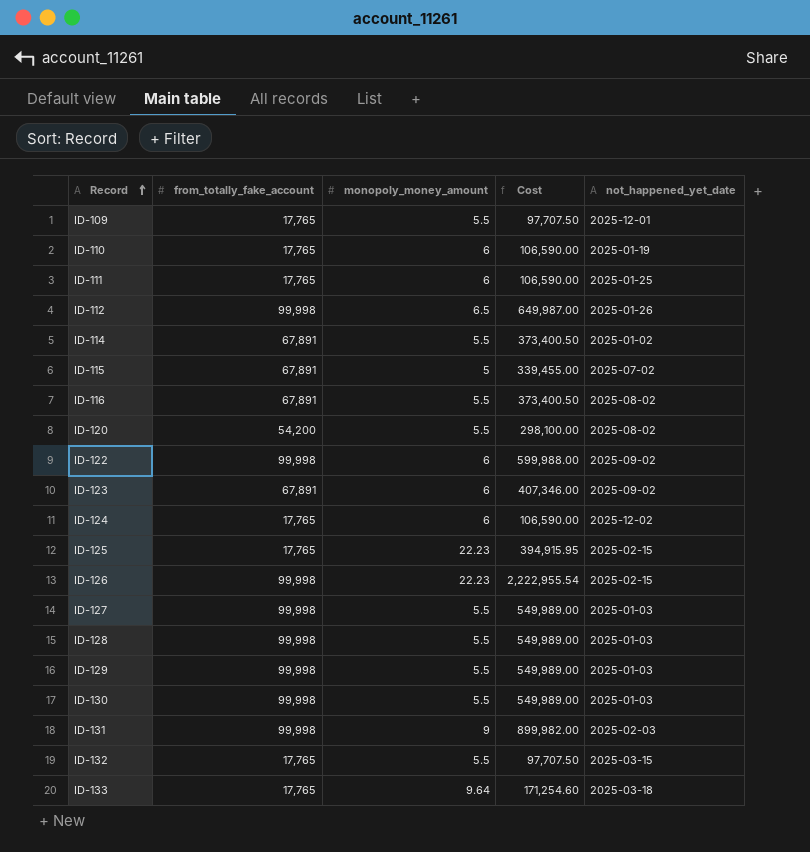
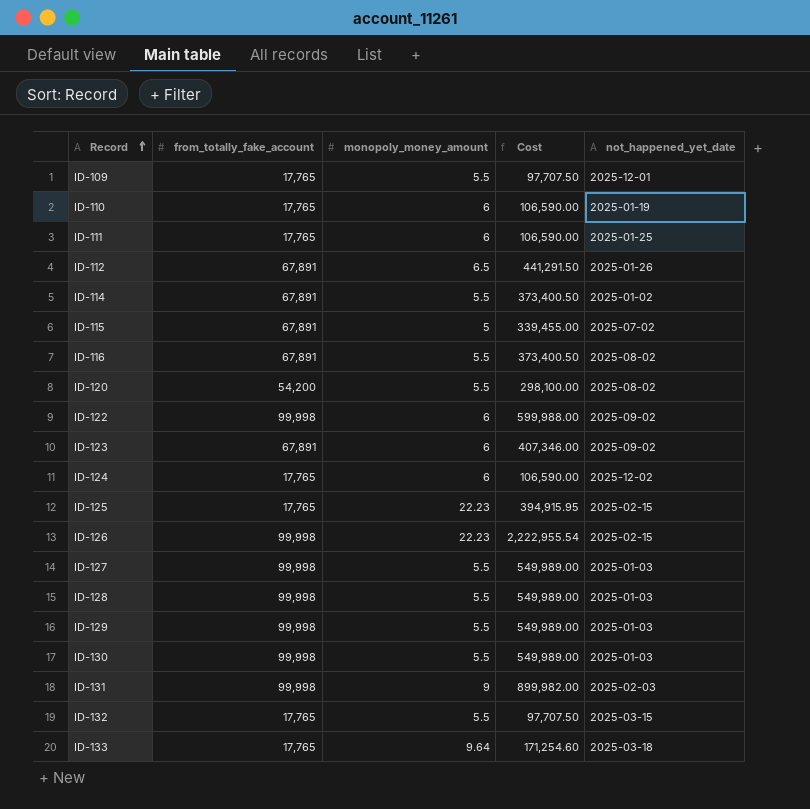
ID-112 | from_totally_fake_account: 99,998 -> 67,891
ID-112 | Cost: 649,987.00 -> 441,291.50

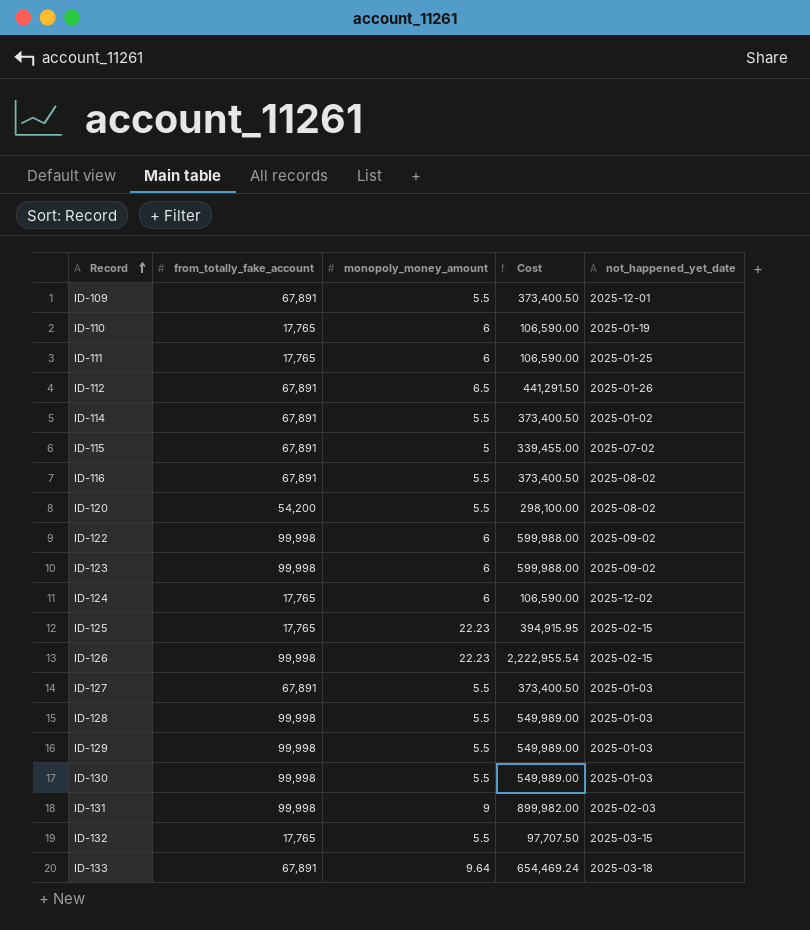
ID-109 | from_totally_fake_account: 17,765 -> 67,891
ID-109 | Cost: 97,707.50 -> 373,400.50
ID-123 | from_totally_fake_account: 67,891 -> 99,998
ID-123 | Cost: 407,346.00 -> 599,988.00
ID-127 | from_totally_fake_account: 99,998 -> 67,891
ID-127 | Cost: 549,989.00 -> 373,400.50
ID-133 | from_totally_fake_account: 17,765 -> 67,891
ID-133 | Cost: 171,254.60 -> 654,469.24

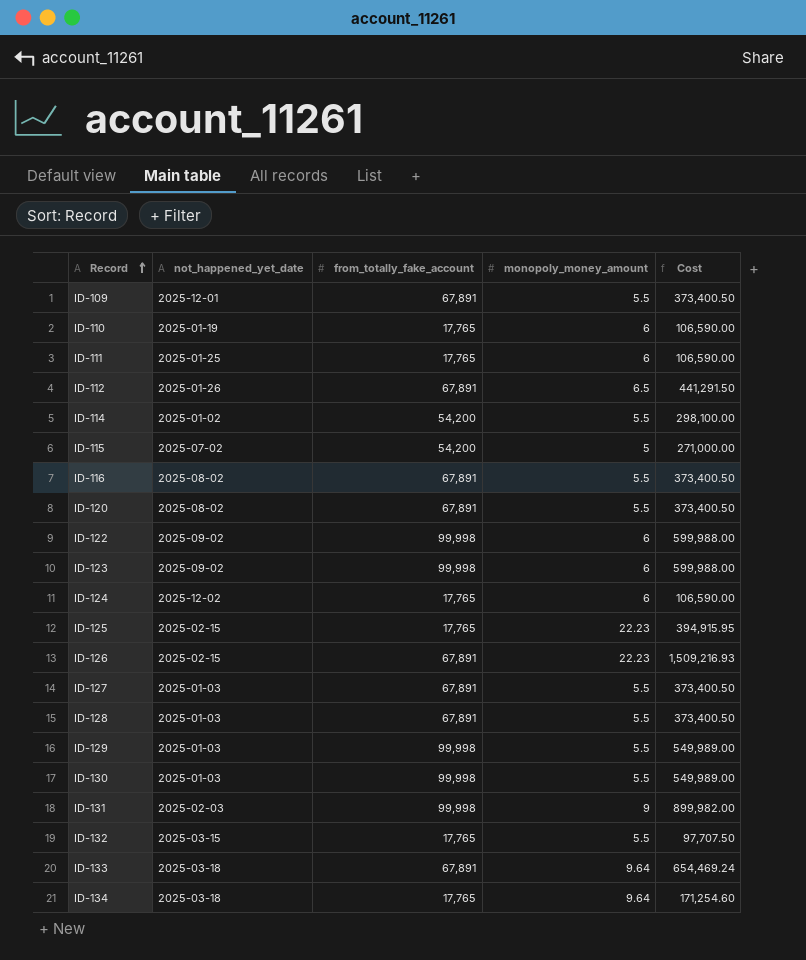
column not_happened_yet_date | position: 5 -> 2
ID-114 | from_totally_fake_account: 67,891 -> 54,200
ID-114 | Cost: 373,400.50 -> 298,100.00
ID-115 | from_totally_fake_account: 67,891 -> 54,200
ID-115 | Cost: 339,455.00 -> 271,000.00
ID-120 | from_totally_fake_account: 54,200 -> 67,891
ID-120 | Cost: 298,100.00 -> 373,400.50
ID-126 | from_totally_fake_account: 99,998 -> 67,891
ID-126 | Cost: 2,222,955.54 -> 1,509,216.93
ID-128 | from_totally_fake_account: 99,998 -> 67,891
ID-128 | Cost: 549,989.00 -> 373,400.50
row ID-134: none -> 2025-03-18 | 17,765 | 9.64 | 171,254.60

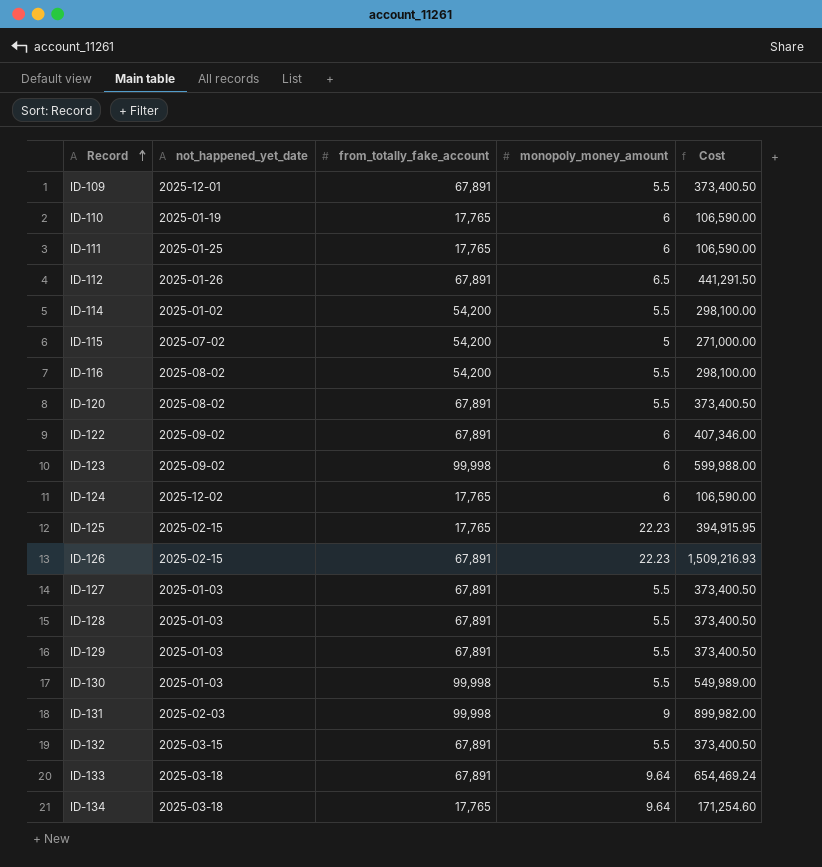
ID-116 | from_totally_fake_account: 67,891 -> 54,200
ID-116 | Cost: 373,400.50 -> 298,100.00
ID-122 | from_totally_fake_account: 99,998 -> 67,891
ID-122 | Cost: 599,988.00 -> 407,346.00
ID-129 | from_totally_fake_account: 99,998 -> 67,891
ID-129 | Cost: 549,989.00 -> 373,400.50
ID-132 | from_totally_fake_account: 17,765 -> 67,891
ID-132 | Cost: 97,707.50 -> 373,400.50

